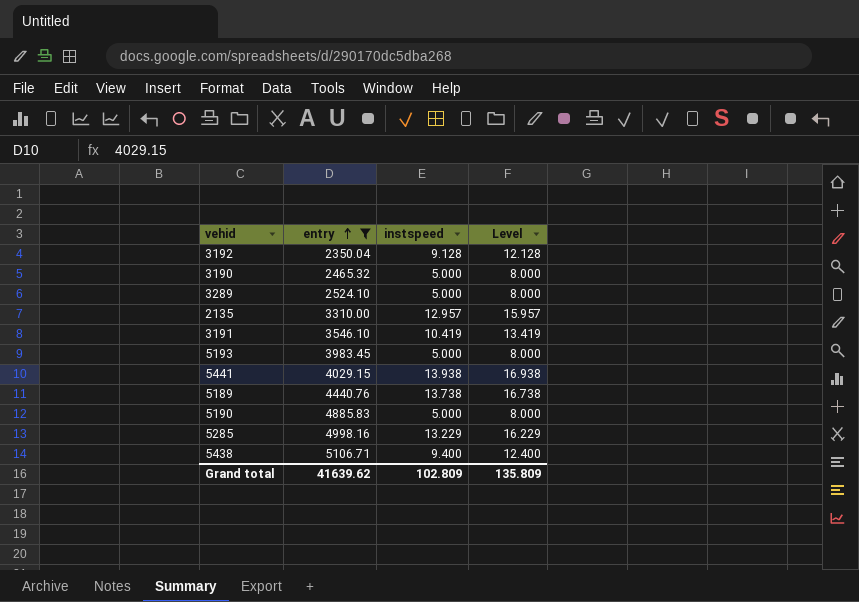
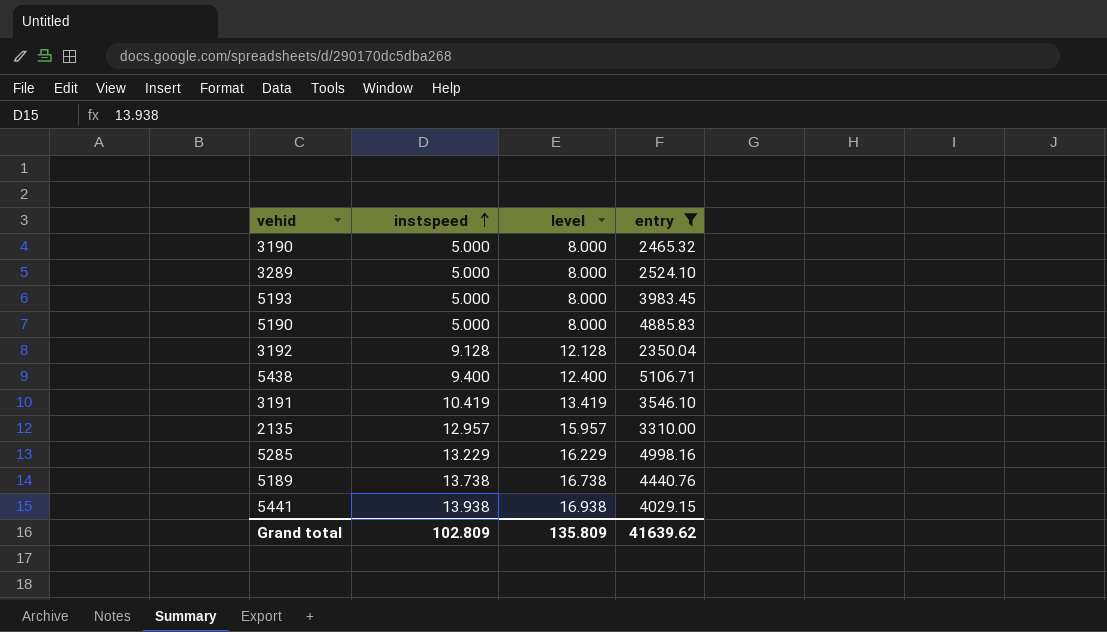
row order: entry ascending -> instspeed ascending
column name: Level -> level
column entry | position: 2 -> 4

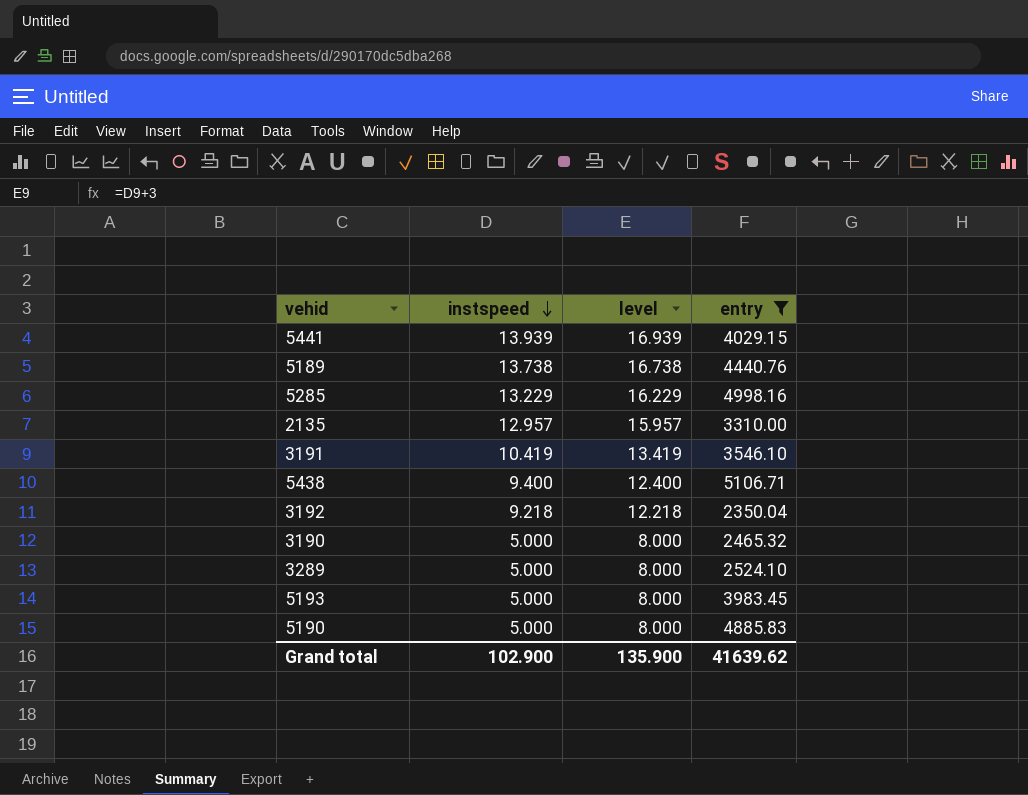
row order: instspeed ascending -> instspeed descending
5441 | instspeed: 13.938 -> 13.939
5441 | level: 16.938 -> 16.939
3192 | instspeed: 9.128 -> 9.218
3192 | level: 12.128 -> 12.218
Grand total | instspeed: 102.809 -> 102.900
Grand total | level: 135.809 -> 135.900

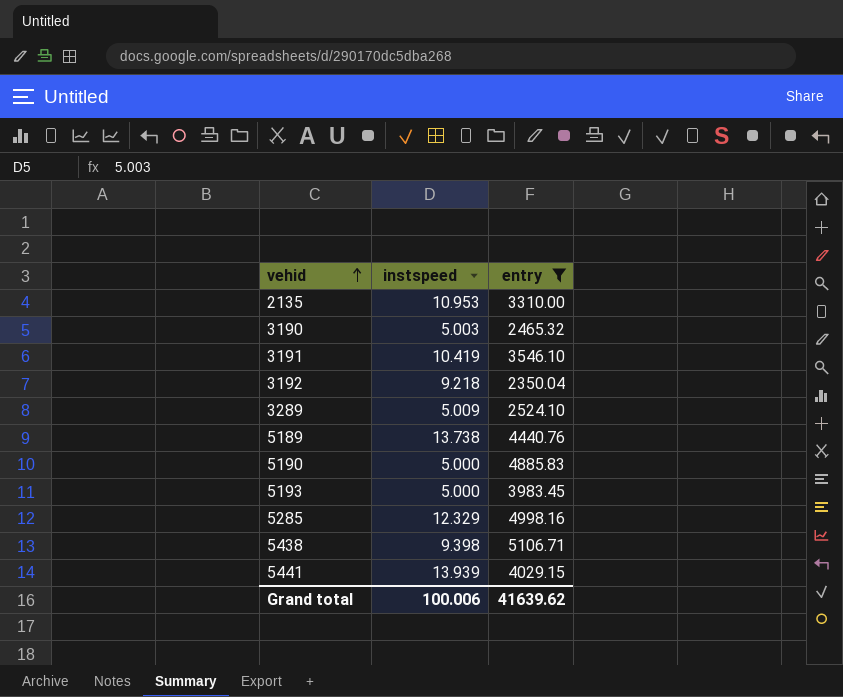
row order: instspeed descending -> vehid ascending
column level | formula: [instspeed] + 3 -> none
2135 | instspeed: 12.957 -> 10.953
3190 | instspeed: 5.000 -> 5.003
3289 | instspeed: 5.000 -> 5.009
5285 | instspeed: 13.229 -> 12.329
5438 | instspeed: 9.400 -> 9.398
Grand total | instspeed: 102.900 -> 100.006

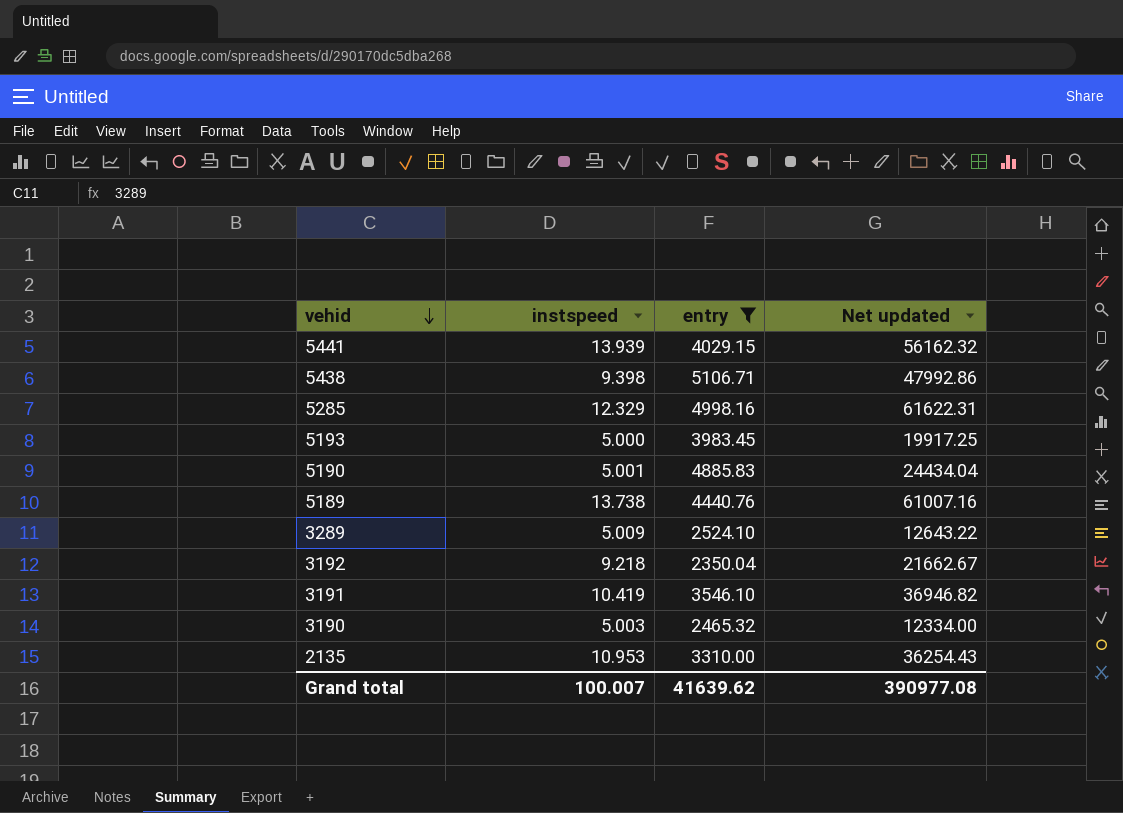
row order: vehid ascending -> vehid descending
column Net updated | formula: none -> [instspeed] * [entry]
5190 | instspeed: 5.000 -> 5.001
Grand total | instspeed: 100.006 -> 100.007

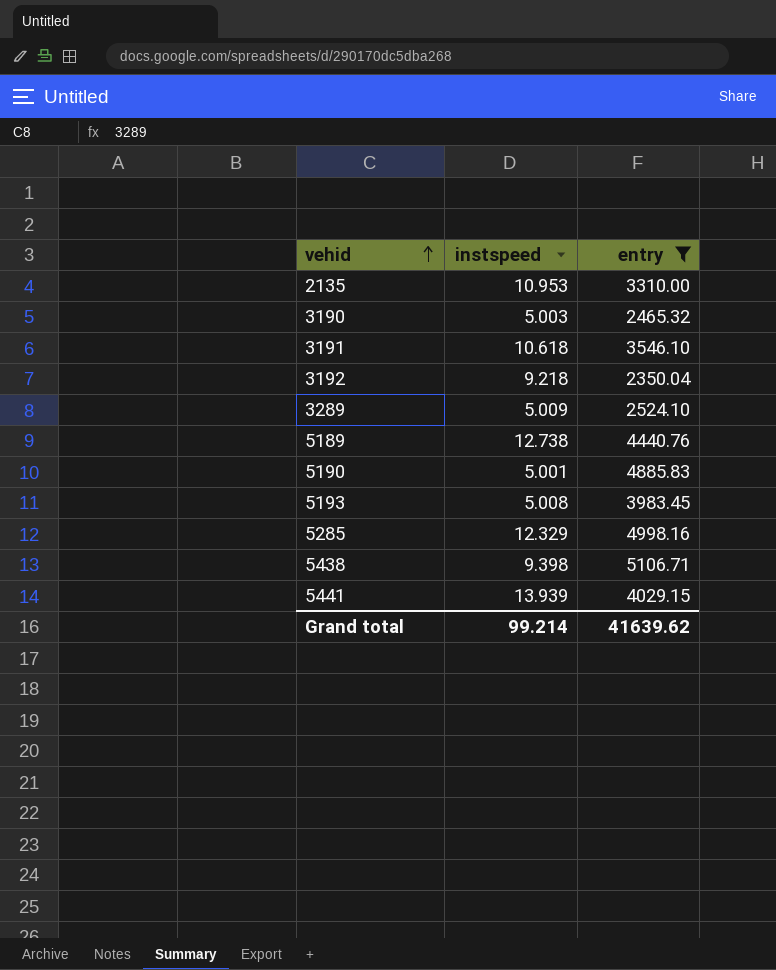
row order: vehid descending -> vehid ascending
column Net updated | formula: [instspeed] * [entry] -> none
3191 | instspeed: 10.419 -> 10.618
5189 | instspeed: 13.738 -> 12.738
5193 | instspeed: 5.000 -> 5.008
Grand total | instspeed: 100.007 -> 99.214

